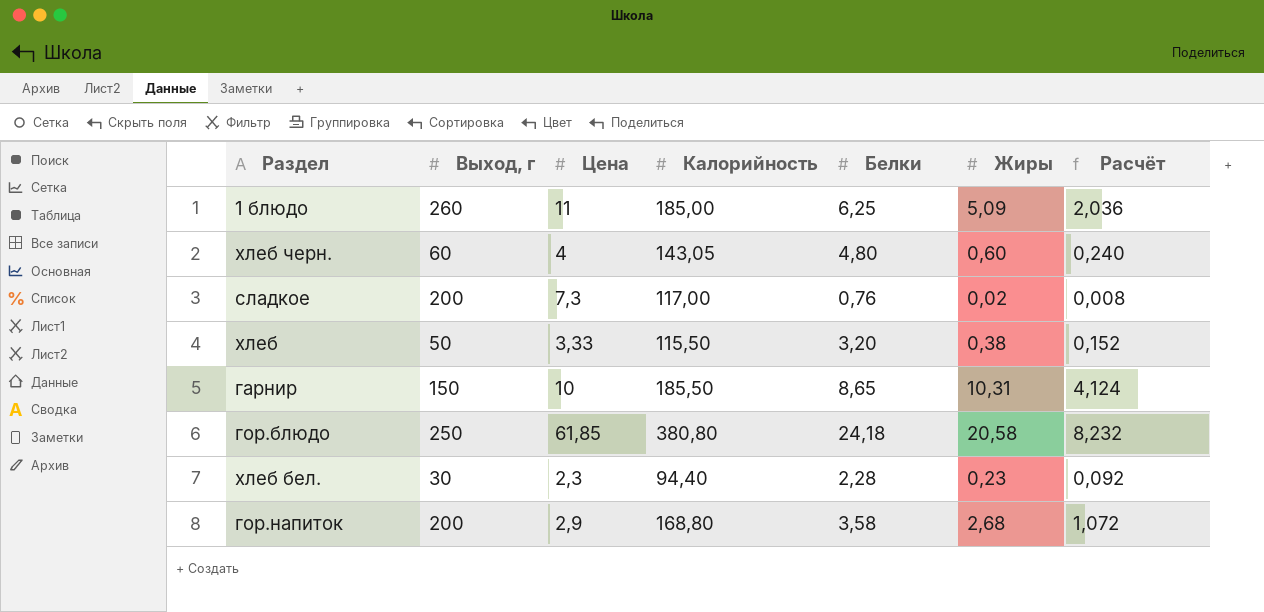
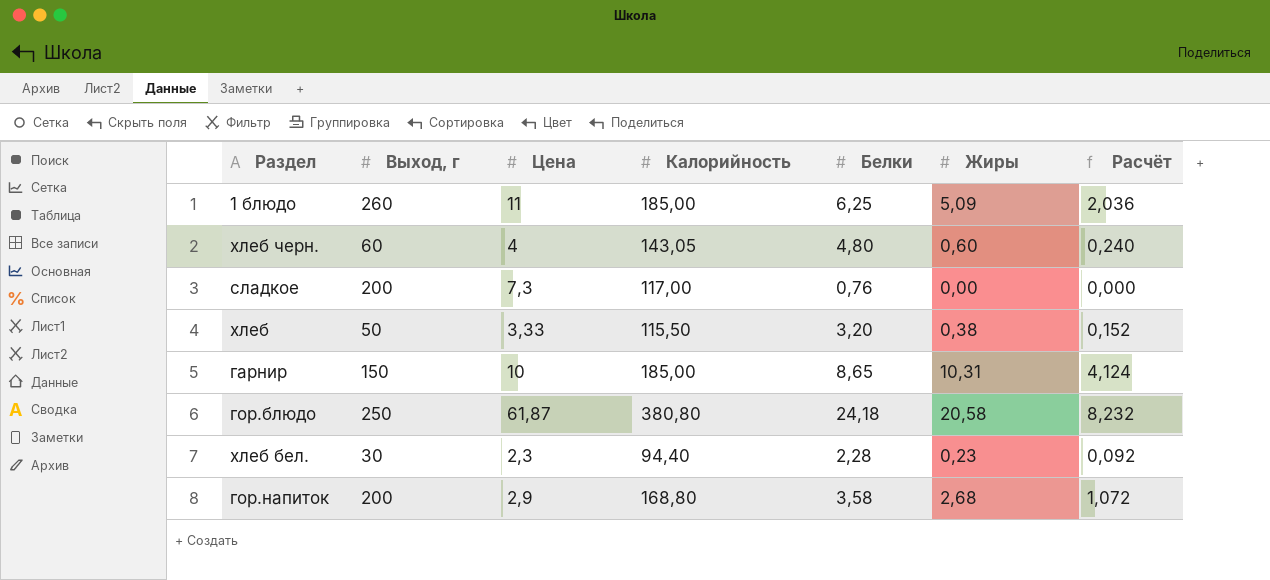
сладкое | Жиры: 0,02 -> 0,00
сладкое | Расчёт: 0,008 -> 0,000
гарнир | Калорийность: 185,50 -> 185,00
гор.блюдо | Цена: 61,85 -> 61,87

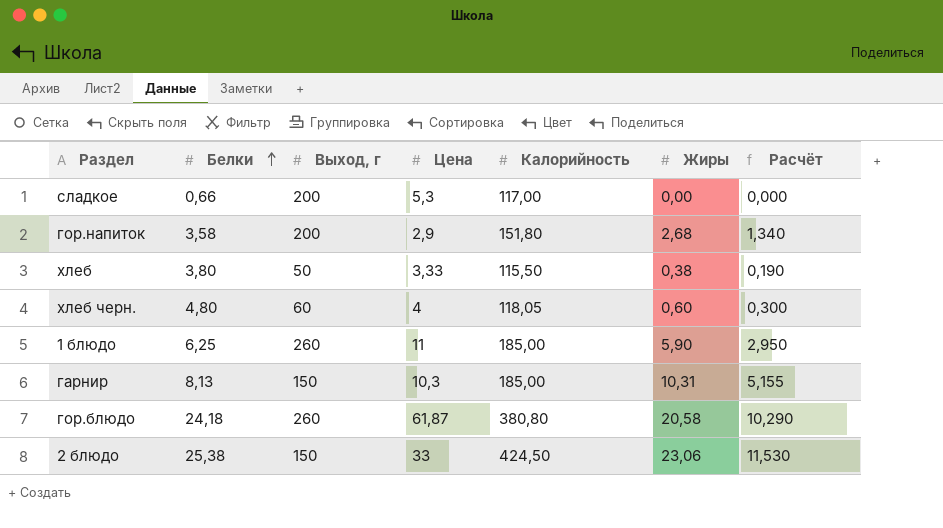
row order: none -> Белки ascending
column Белки | position: 5 -> 2
column Расчёт | formula: [Жиры] * 0,4 -> [Жиры] * 0,5
row хлеб бел.: 30 | 2,3 | 94,40 | 2,28 | 0,23 | 0,092 -> none
сладкое | Белки: 0,76 -> 0,66
сладкое | Цена: 7,3 -> 5,3
гор.напиток | Калорийность: 168,80 -> 151,80
хлеб | Белки: 3,20 -> 3,80
хлеб черн. | Калорийность: 143,05 -> 118,05
1 блюдо | Жиры: 5,09 -> 5,90
гарнир | Белки: 8,65 -> 8,13
гарнир | Цена: 10 -> 10,3
гор.блюдо | Выход, г: 250 -> 260
row 2 блюдо: none -> 25,38 | 150 | 33 | 424,50 | 23,06 | 11,530

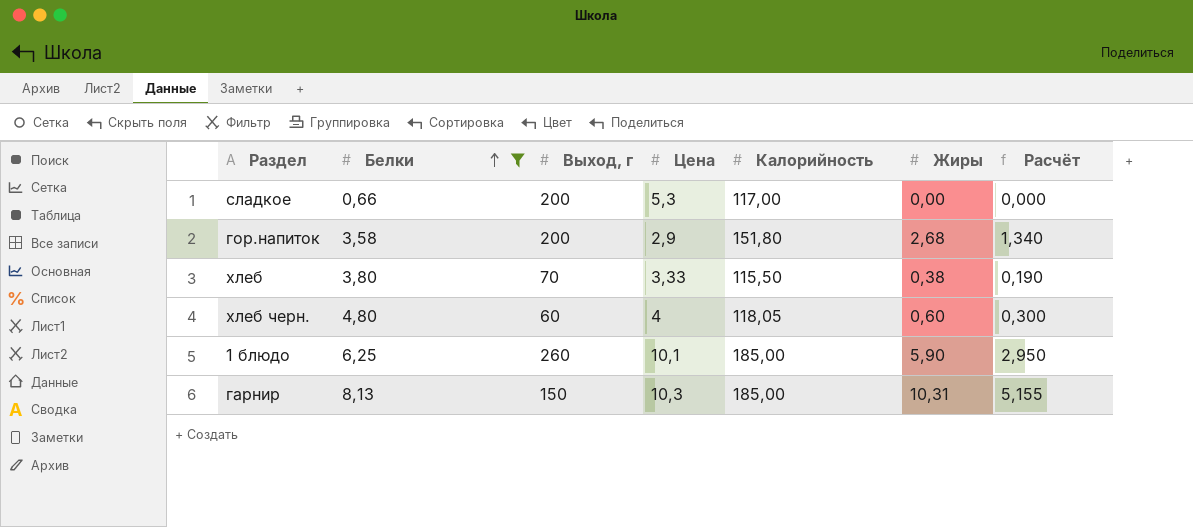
filter: none -> Белки <= 8,13
хлеб | Выход, г: 50 -> 70
1 блюдо | Цена: 11 -> 10,1

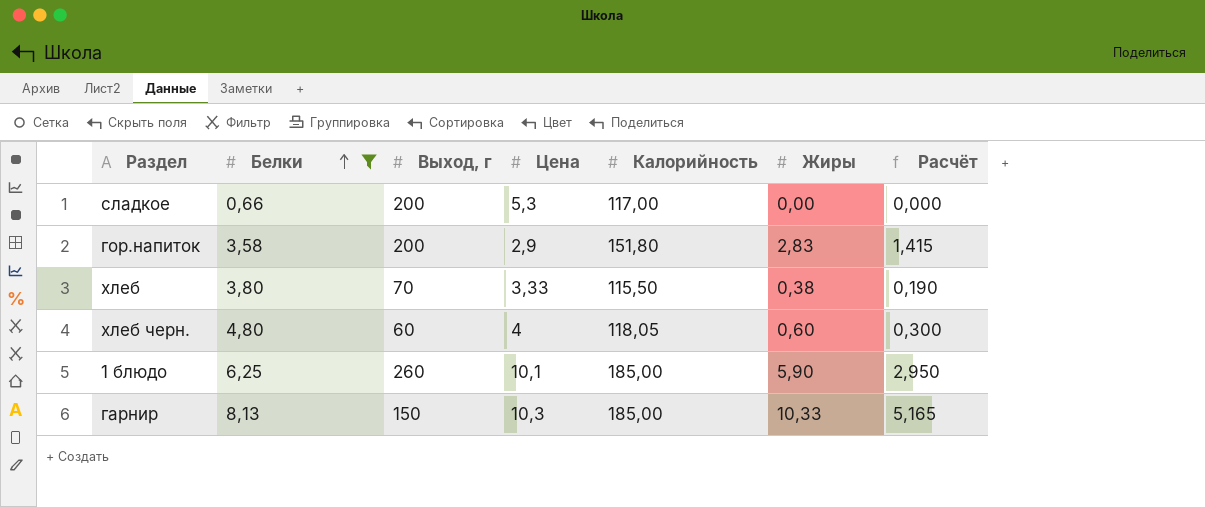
гор.напиток | Жиры: 2,68 -> 2,83
гор.напиток | Расчёт: 1,340 -> 1,415
гарнир | Жиры: 10,31 -> 10,33
гарнир | Расчёт: 5,155 -> 5,165

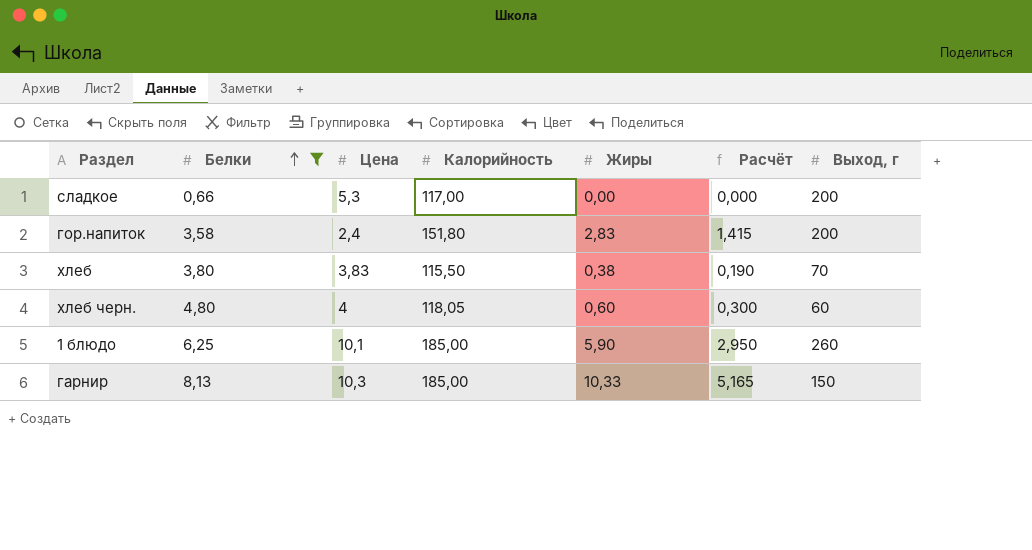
column Выход, г | position: 3 -> 7
гор.напиток | Цена: 2,9 -> 2,4
хлеб | Цена: 3,33 -> 3,83

